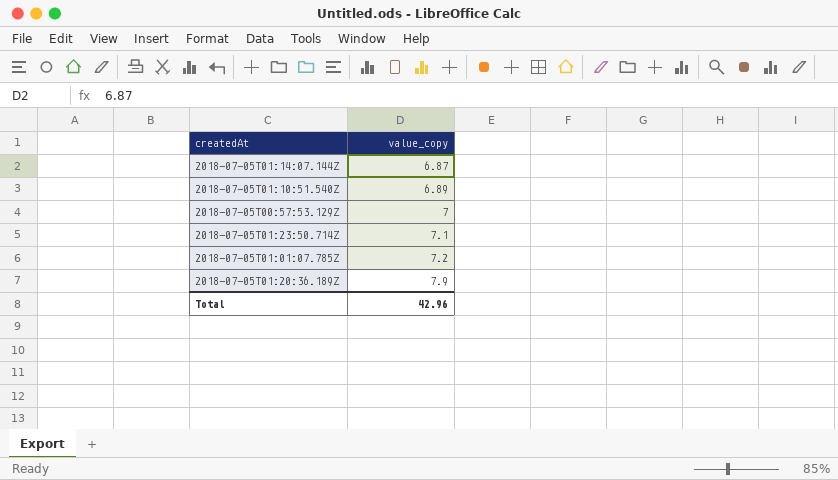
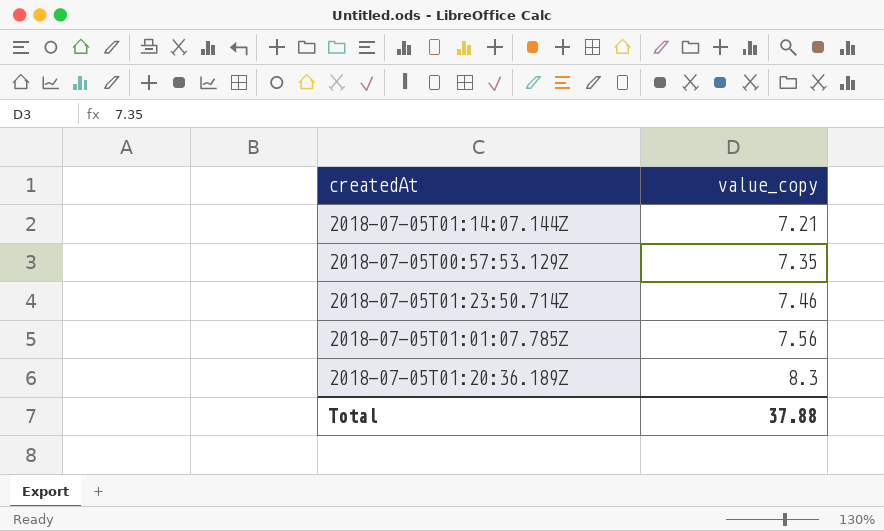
row 2018-07-05T01:10:51.540Z: 6.89 -> none
2018-07-05T01:14:07.144Z | value_copy: 6.87 -> 7.21
2018-07-05T00:57:53.129Z | value_copy: 7 -> 7.35
2018-07-05T01:23:50.714Z | value_copy: 7.1 -> 7.46
2018-07-05T01:01:07.785Z | value_copy: 7.2 -> 7.56
2018-07-05T01:20:36.189Z | value_copy: 7.9 -> 8.3
Total | value_copy: 42.96 -> 37.88

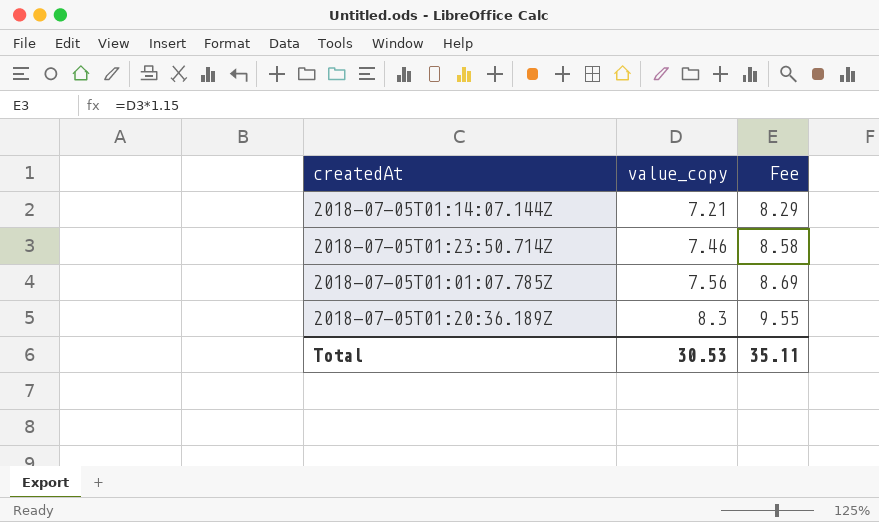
column Fee | formula: none -> [value_copy] * 1.15
row 2018-07-05T00:57:53.129Z: 7.35 -> none
Total | value_copy: 37.88 -> 30.53

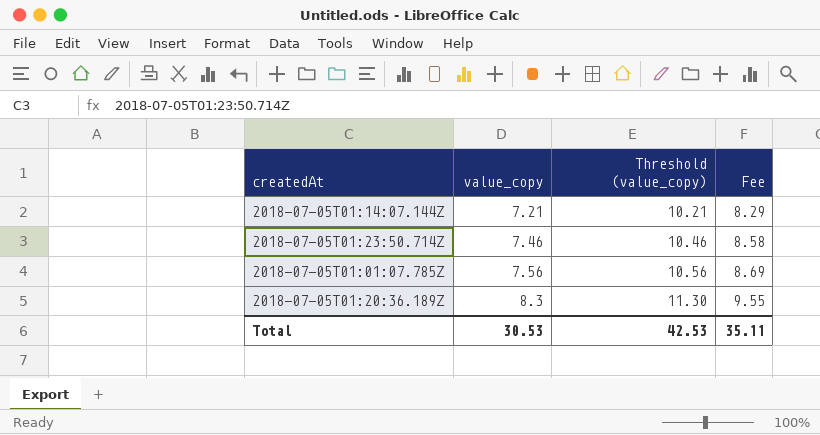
column Threshold (value_copy) | formula: none -> [value_copy] + 3

